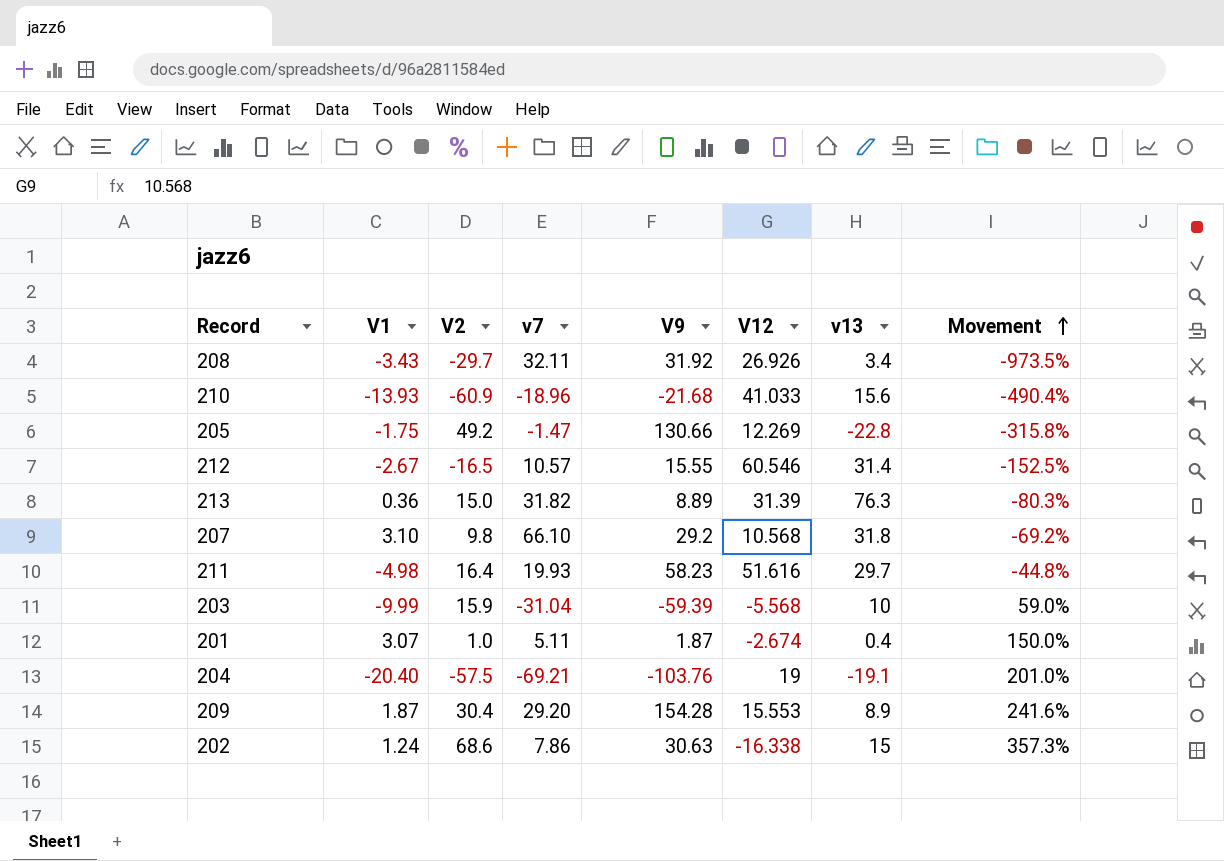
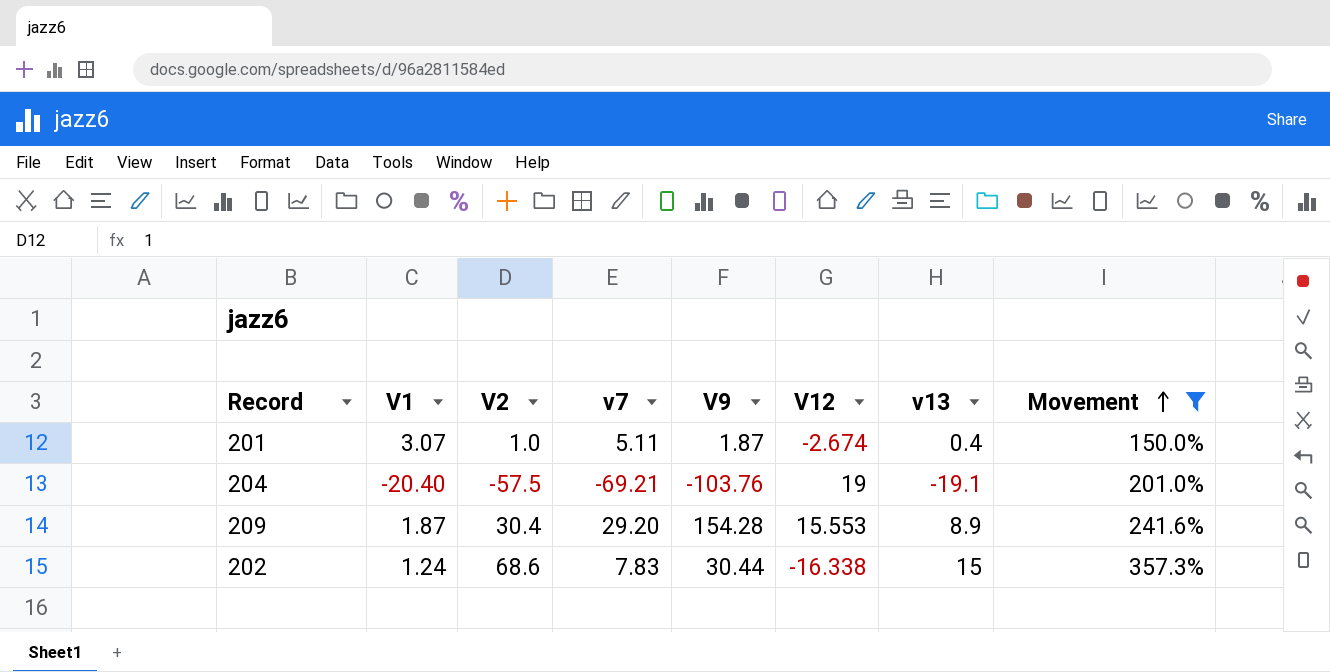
filter: none -> Movement >= 150.0%
202 | v7: 7.86 -> 7.83
202 | V9: 30.63 -> 30.44

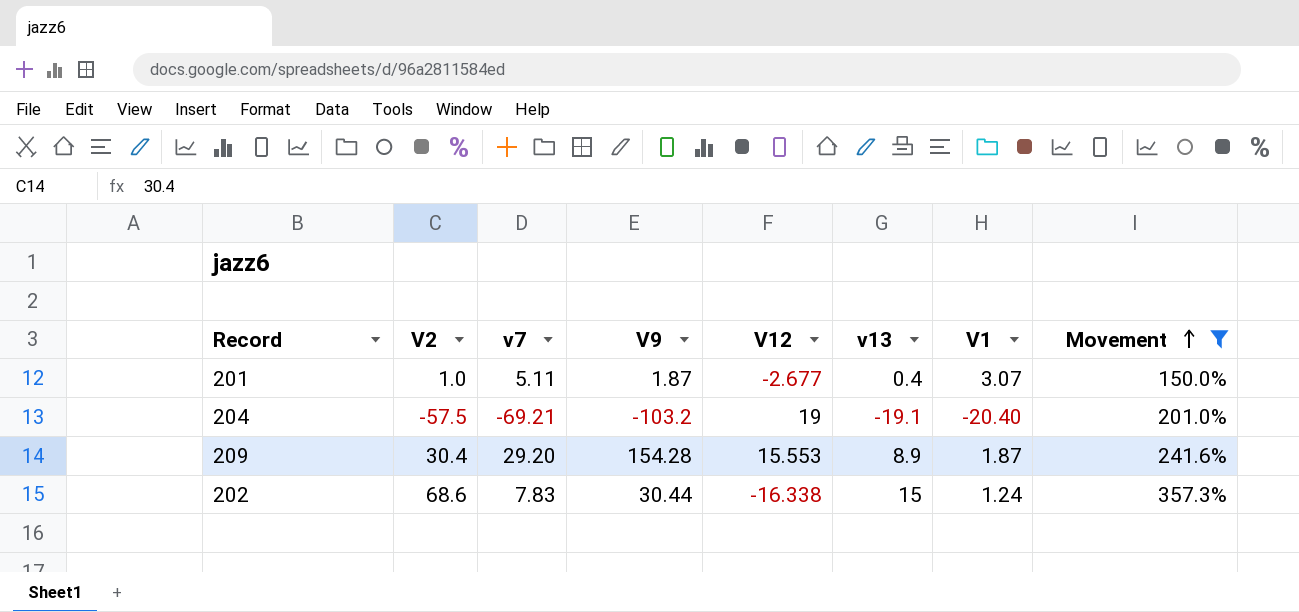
column V1 | position: 2 -> 7
201 | V12: -2.674 -> -2.677
204 | V9: -103.76 -> -103.2

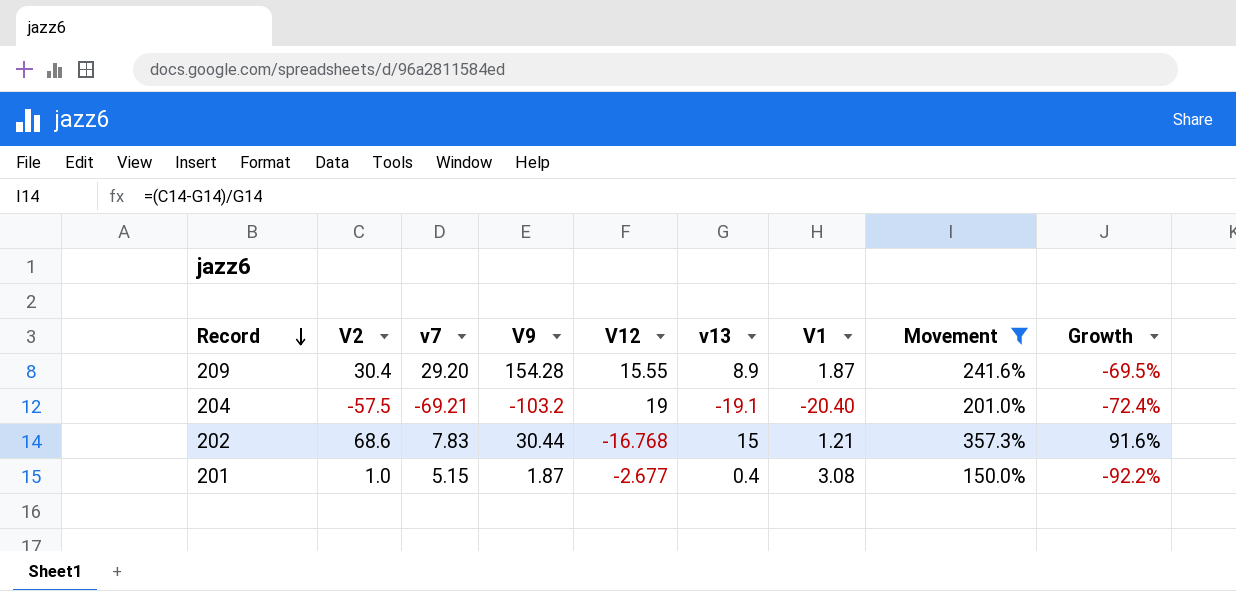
row order: Movement ascending -> Record descending
column Growth | formula: none -> ([v13] - [v7]) / [v7]
209 | V12: 15.553 -> 15.55
202 | V12: -16.338 -> -16.768
202 | V1: 1.24 -> 1.21
201 | v7: 5.11 -> 5.15
201 | V1: 3.07 -> 3.08

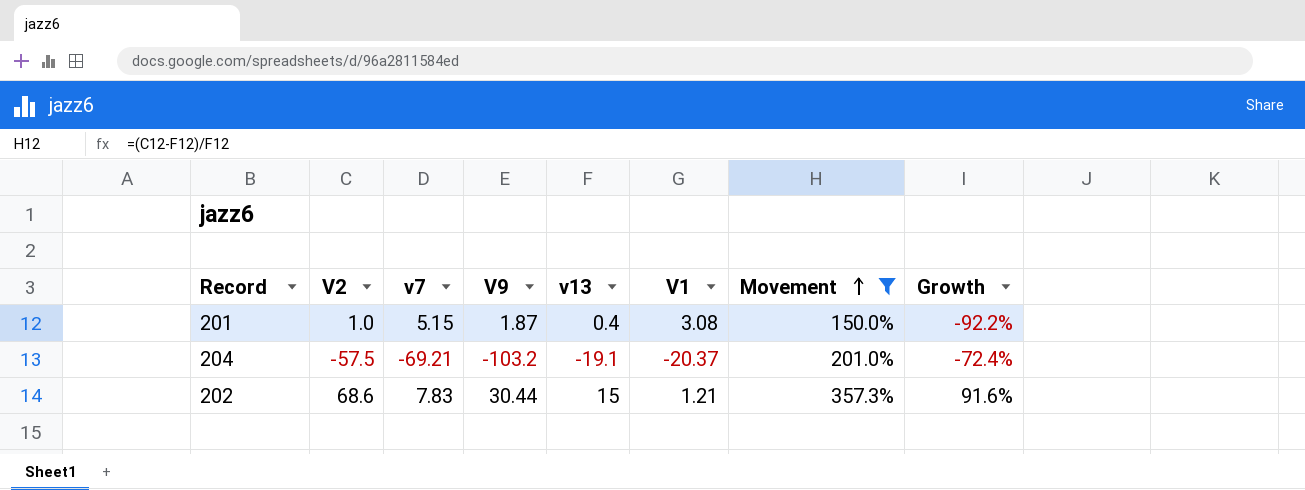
row order: Record descending -> Movement ascending
column V12 | position: 5 -> none
row 209: 30.4 | 29.20 | 154.28 | 15.55 | 8.9 | 1.87 | 241.6% | -69.5% -> none
204 | V1: -20.40 -> -20.37

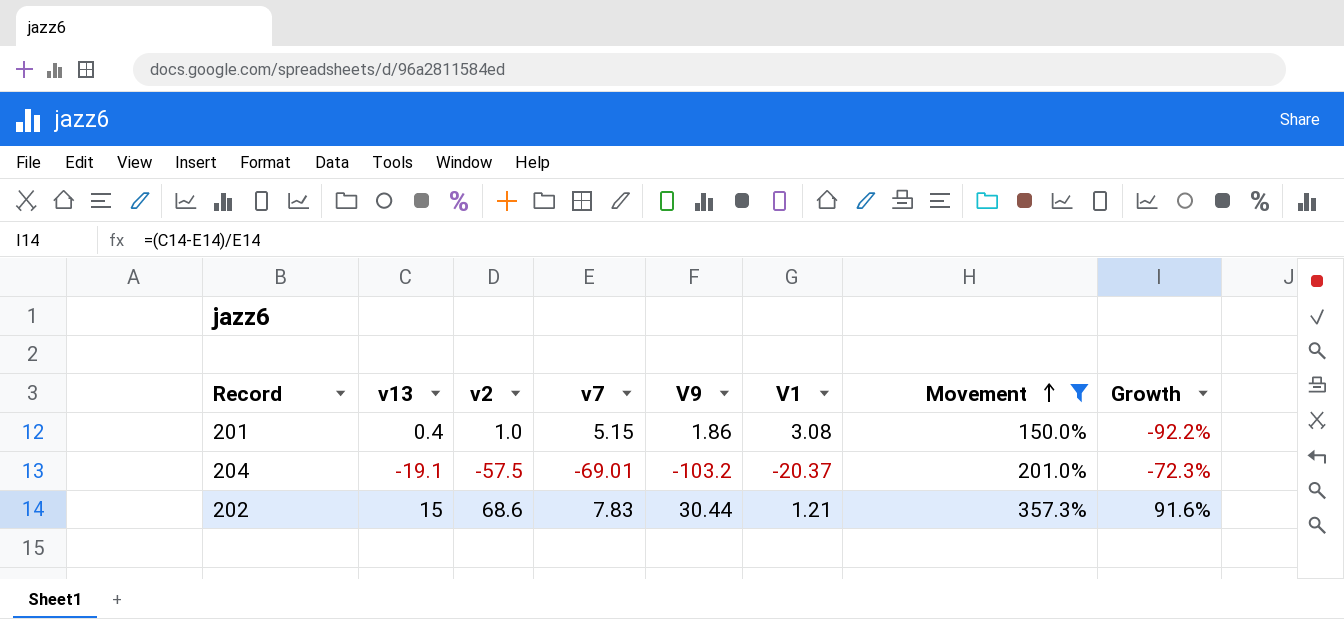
column v13 | position: 5 -> 2
column name: V2 -> v2
201 | V9: 1.87 -> 1.86
204 | v7: -69.21 -> -69.01
204 | Growth: -72.4% -> -72.3%

